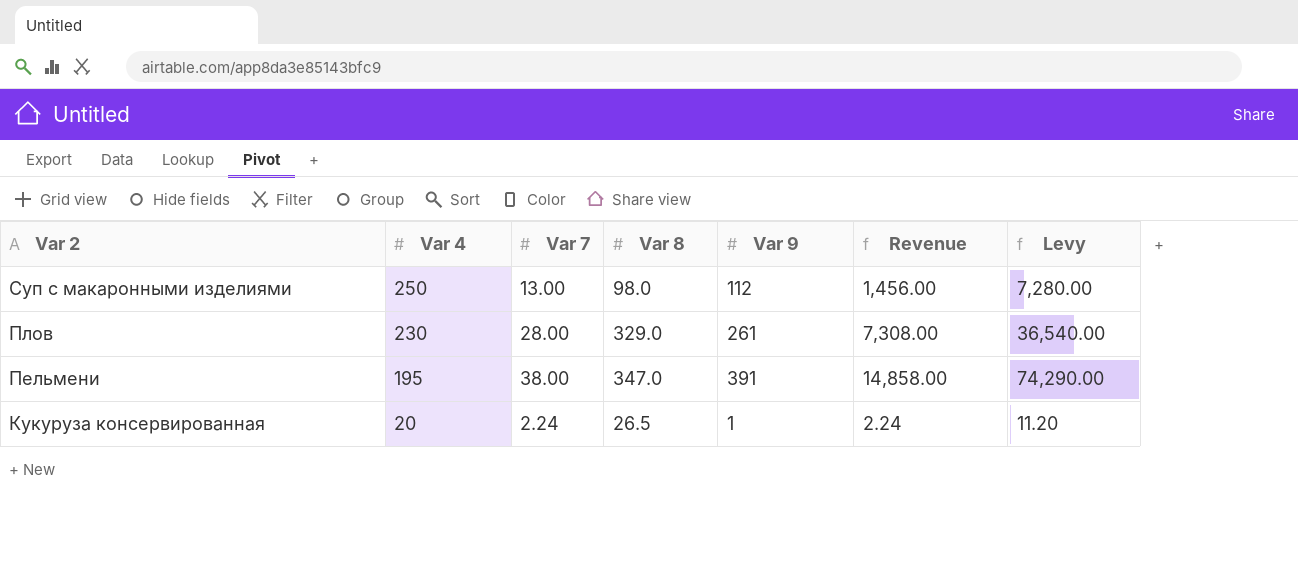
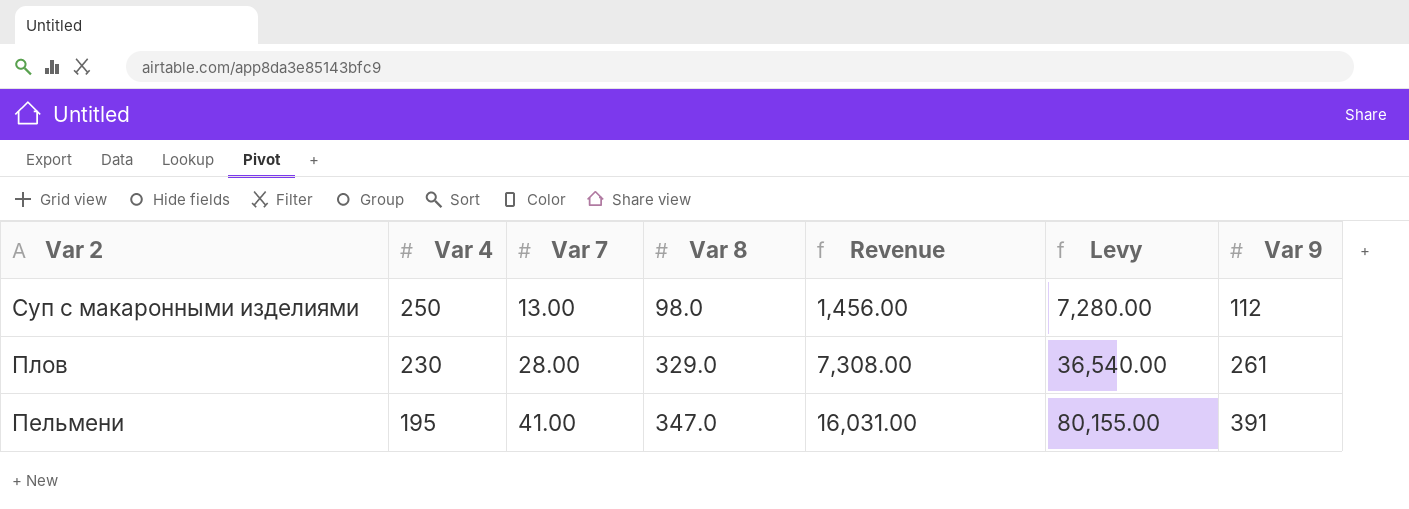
column Var 9 | position: 5 -> 7
row Кукуруза консервированная: 20 | 2.24 | 26.5 | 1 | 2.24 | 11.20 -> none
Пельмени | Var 7: 38.00 -> 41.00
Пельмени | Revenue: 14,858.00 -> 16,031.00
Пельмени | Levy: 74,290.00 -> 80,155.00

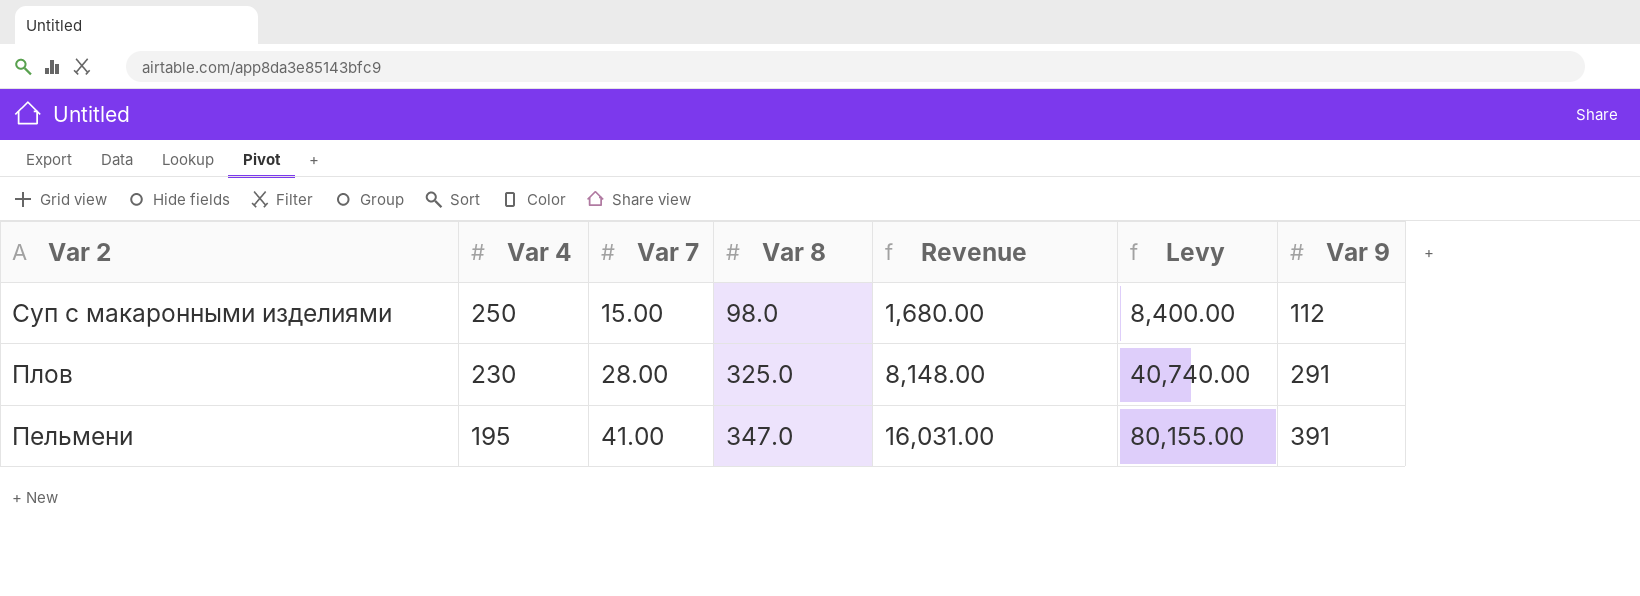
Суп с макаронными изделиями | Var 7: 13.00 -> 15.00
Суп с макаронными изделиями | Revenue: 1,456.00 -> 1,680.00
Суп с макаронными изделиями | Levy: 7,280.00 -> 8,400.00
Плов | Var 8: 329.0 -> 325.0
Плов | Revenue: 7,308.00 -> 8,148.00
Плов | Levy: 36,540.00 -> 40,740.00
Плов | Var 9: 261 -> 291

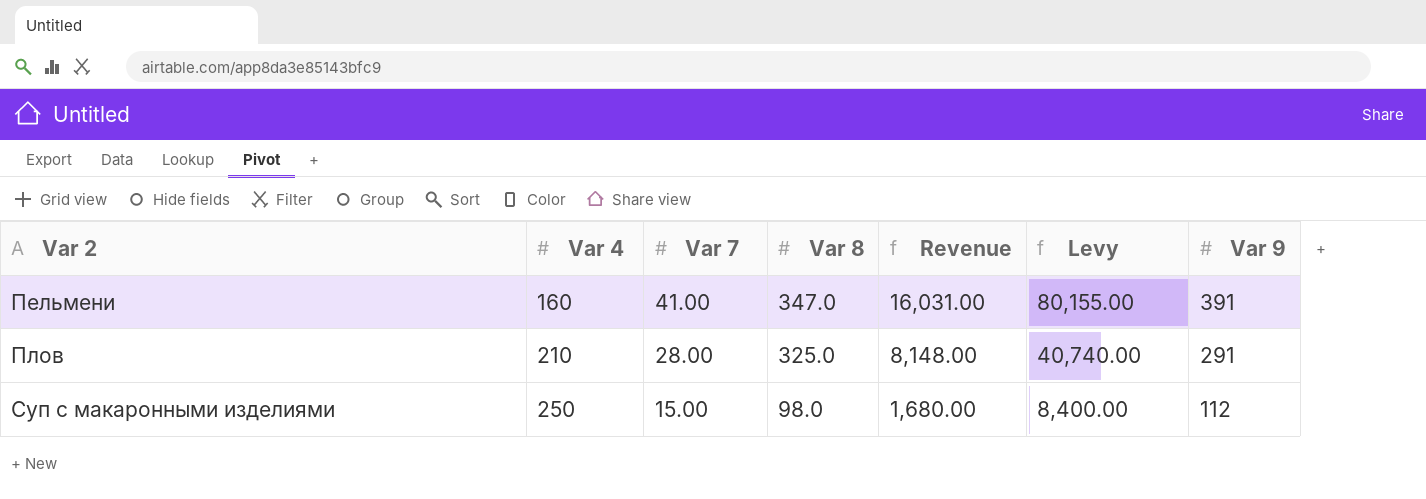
row order: Var 2 descending -> Var 2 ascending
Пельмени | Var 4: 195 -> 160
Плов | Var 4: 230 -> 210

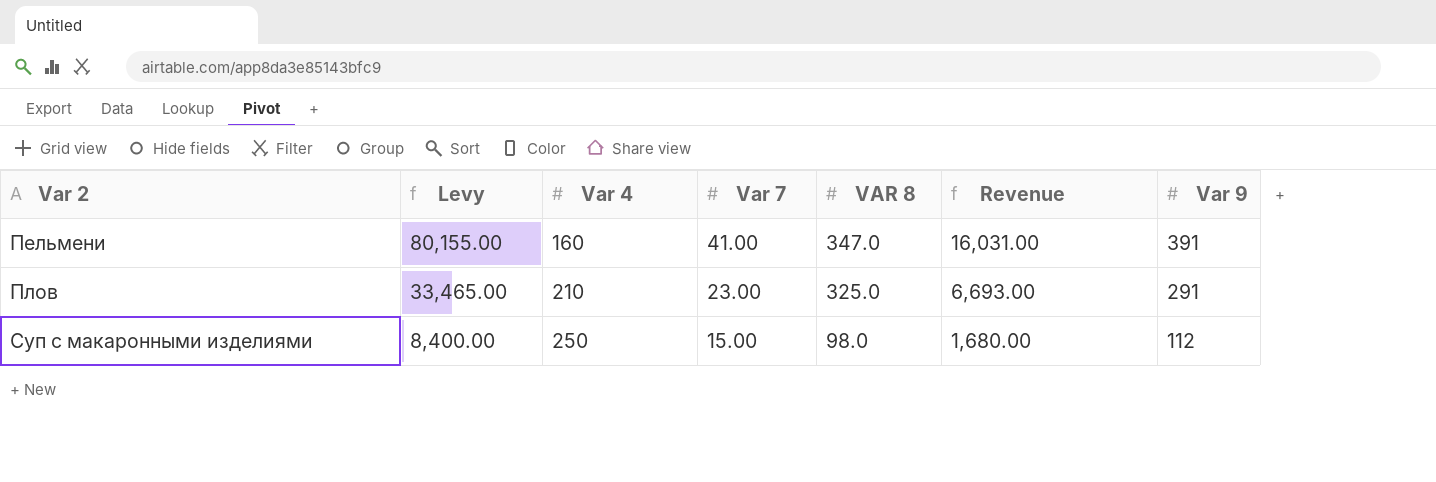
column Levy | position: 6 -> 2
column name: Var 8 -> VAR 8
Плов | Levy: 40,740.00 -> 33,465.00
Плов | Var 7: 28.00 -> 23.00
Плов | Revenue: 8,148.00 -> 6,693.00

